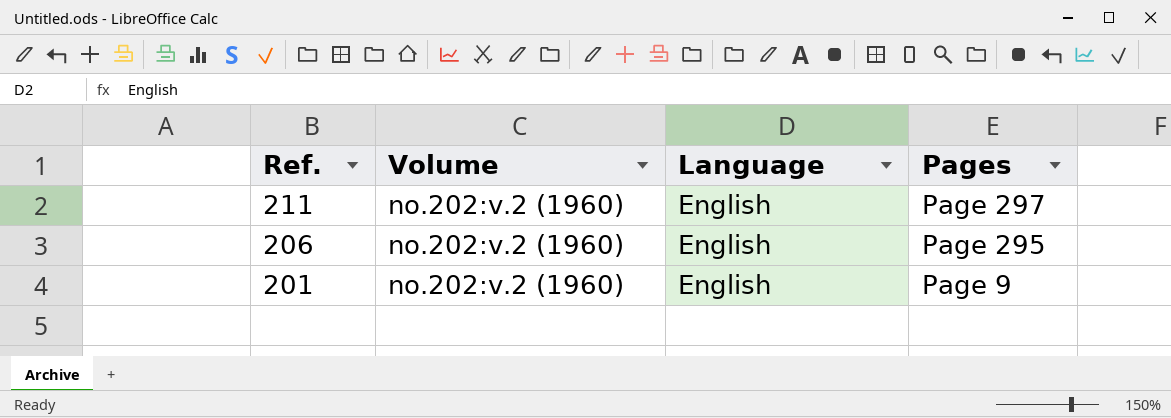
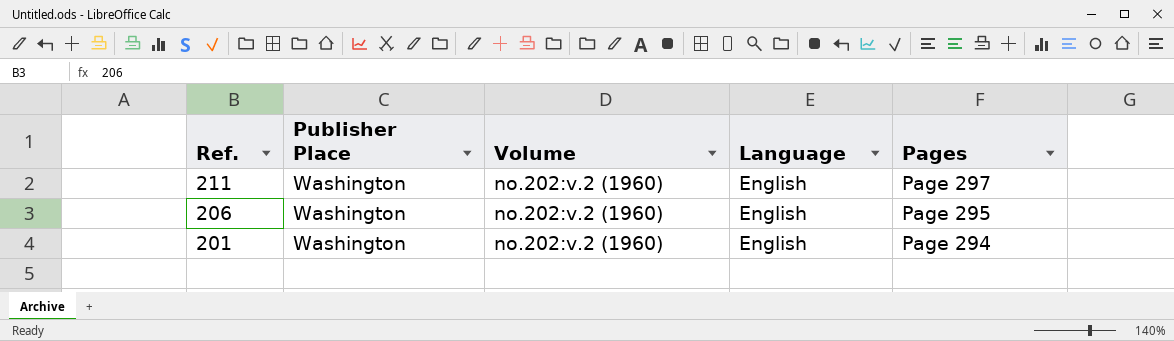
column Publisher Place | position: none -> 2
201 | Pages: Page 9 -> Page 294

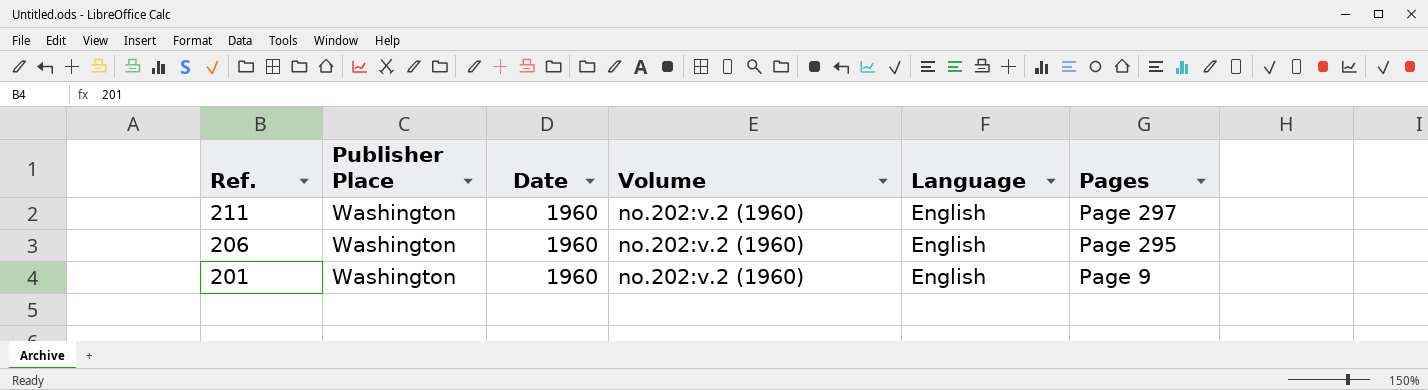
column Date | position: none -> 3
201 | Pages: Page 294 -> Page 9

